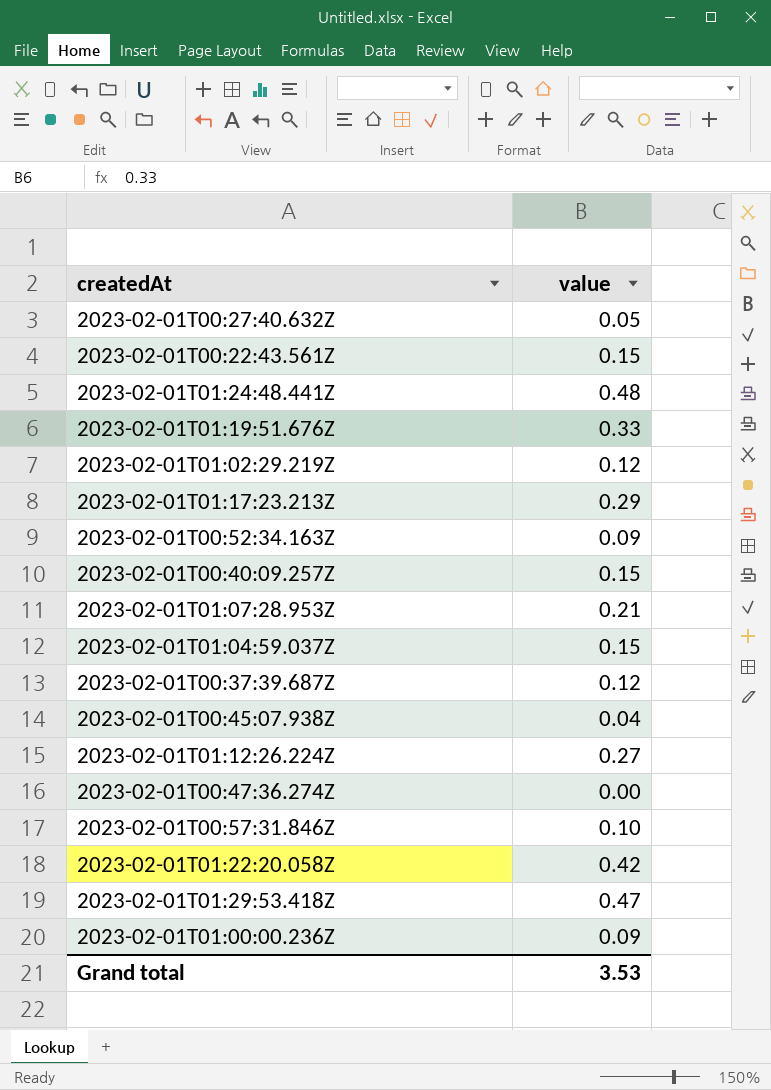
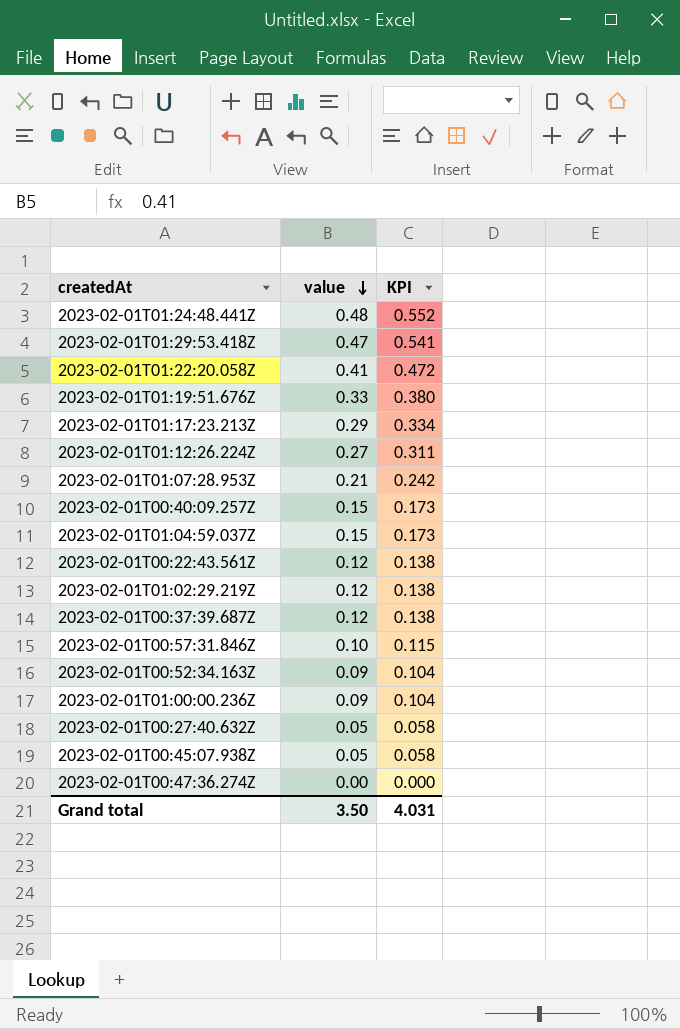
row order: none -> value descending
column KPI | formula: none -> [value] * 1.15
2023-02-01T01:22:20.058Z | value: 0.42 -> 0.41
2023-02-01T00:22:43.561Z | value: 0.15 -> 0.12
2023-02-01T00:45:07.938Z | value: 0.04 -> 0.05
Grand total | value: 3.53 -> 3.50

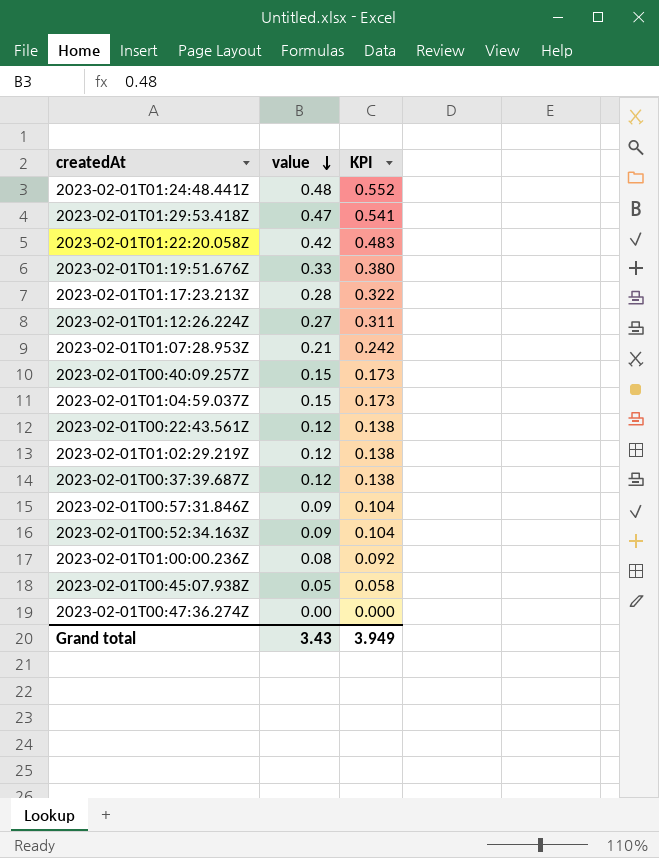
row 2023-02-01T00:27:40.632Z: 0.05 | 0.058 -> none
2023-02-01T01:22:20.058Z | value: 0.41 -> 0.42
2023-02-01T01:22:20.058Z | KPI: 0.472 -> 0.483
2023-02-01T01:17:23.213Z | value: 0.29 -> 0.28
2023-02-01T01:17:23.213Z | KPI: 0.334 -> 0.322
2023-02-01T00:57:31.846Z | value: 0.10 -> 0.09
2023-02-01T00:57:31.846Z | KPI: 0.115 -> 0.104
2023-02-01T01:00:00.236Z | value: 0.09 -> 0.08
2023-02-01T01:00:00.236Z | KPI: 0.104 -> 0.092
Grand total | value: 3.50 -> 3.43
Grand total | KPI: 4.031 -> 3.949

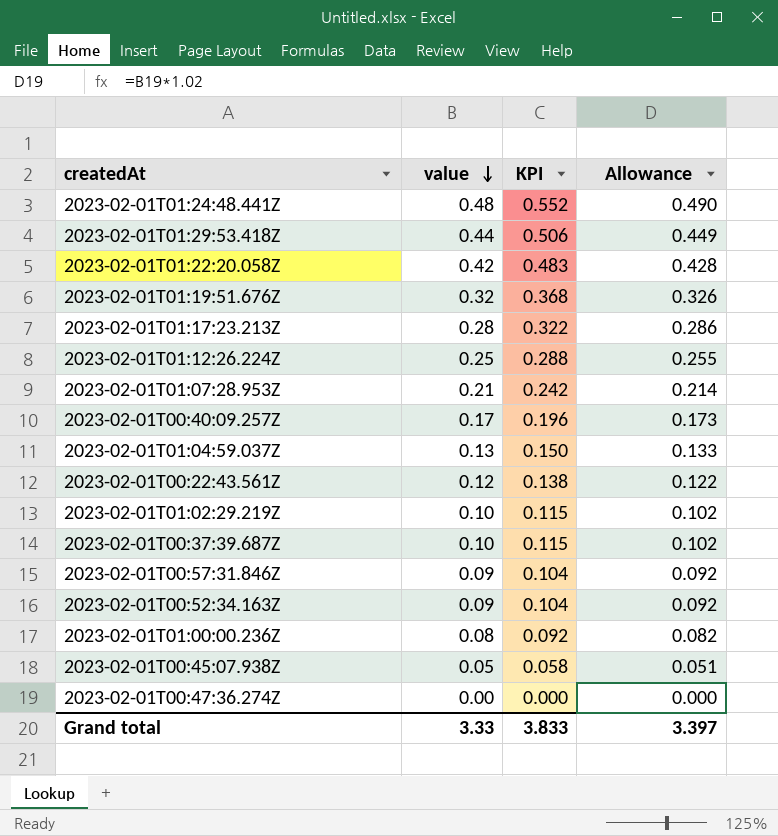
column Allowance | formula: none -> [value] * 1.02
2023-02-01T01:29:53.418Z | value: 0.47 -> 0.44
2023-02-01T01:29:53.418Z | KPI: 0.541 -> 0.506
2023-02-01T01:19:51.676Z | value: 0.33 -> 0.32
2023-02-01T01:19:51.676Z | KPI: 0.380 -> 0.368
2023-02-01T01:12:26.224Z | value: 0.27 -> 0.25
2023-02-01T01:12:26.224Z | KPI: 0.311 -> 0.288
2023-02-01T00:40:09.257Z | value: 0.15 -> 0.17
2023-02-01T00:40:09.257Z | KPI: 0.173 -> 0.196
2023-02-01T01:04:59.037Z | value: 0.15 -> 0.13
2023-02-01T01:04:59.037Z | KPI: 0.173 -> 0.150
2023-02-01T01:02:29.219Z | value: 0.12 -> 0.10
2023-02-01T01:02:29.219Z | KPI: 0.138 -> 0.115
2023-02-01T00:37:39.687Z | value: 0.12 -> 0.10
2023-02-01T00:37:39.687Z | KPI: 0.138 -> 0.115
Grand total | value: 3.43 -> 3.33
Grand total | KPI: 3.949 -> 3.833

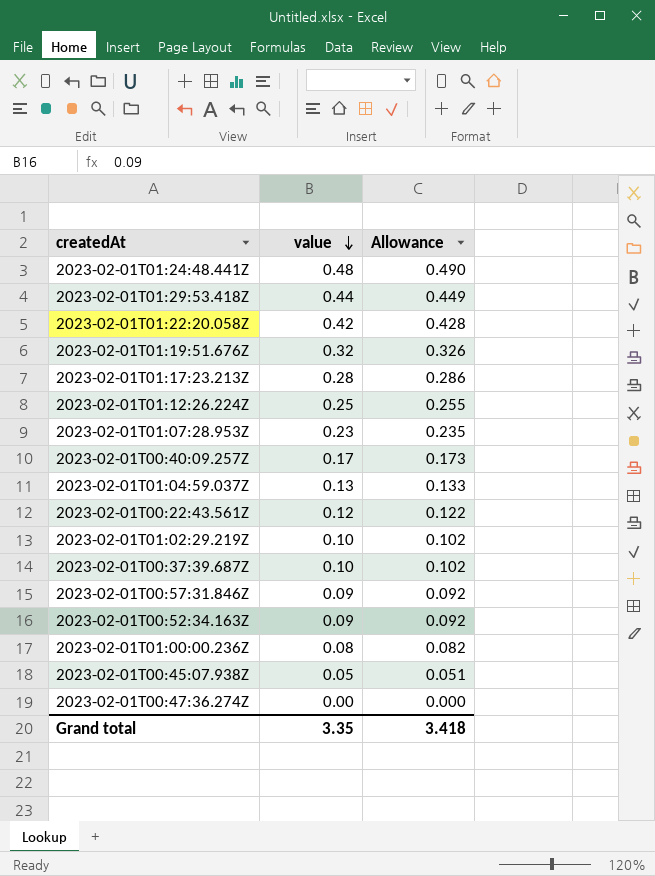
column KPI | formula: [value] * 1.15 -> none
2023-02-01T01:07:28.953Z | value: 0.21 -> 0.23
2023-02-01T01:07:28.953Z | Allowance: 0.214 -> 0.235
Grand total | value: 3.33 -> 3.35
Grand total | Allowance: 3.397 -> 3.418

